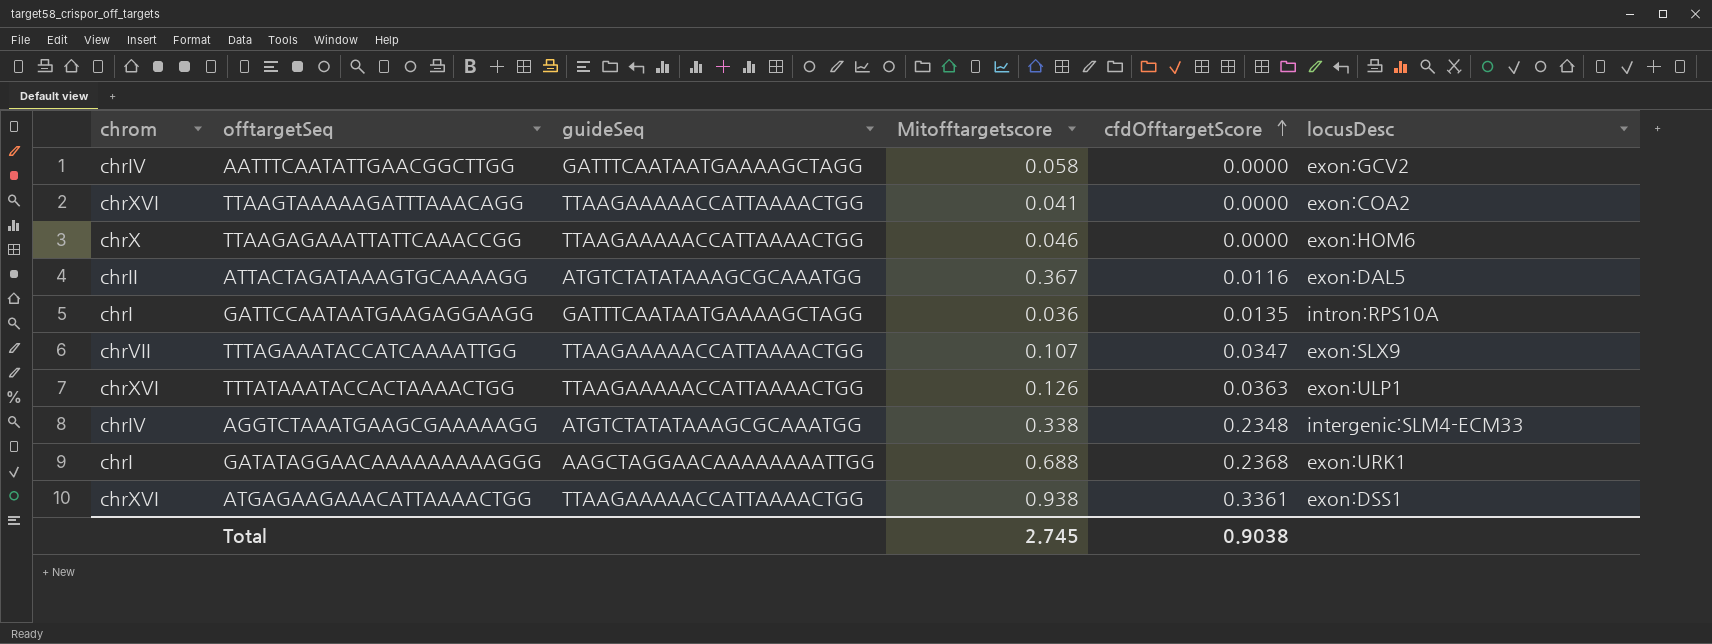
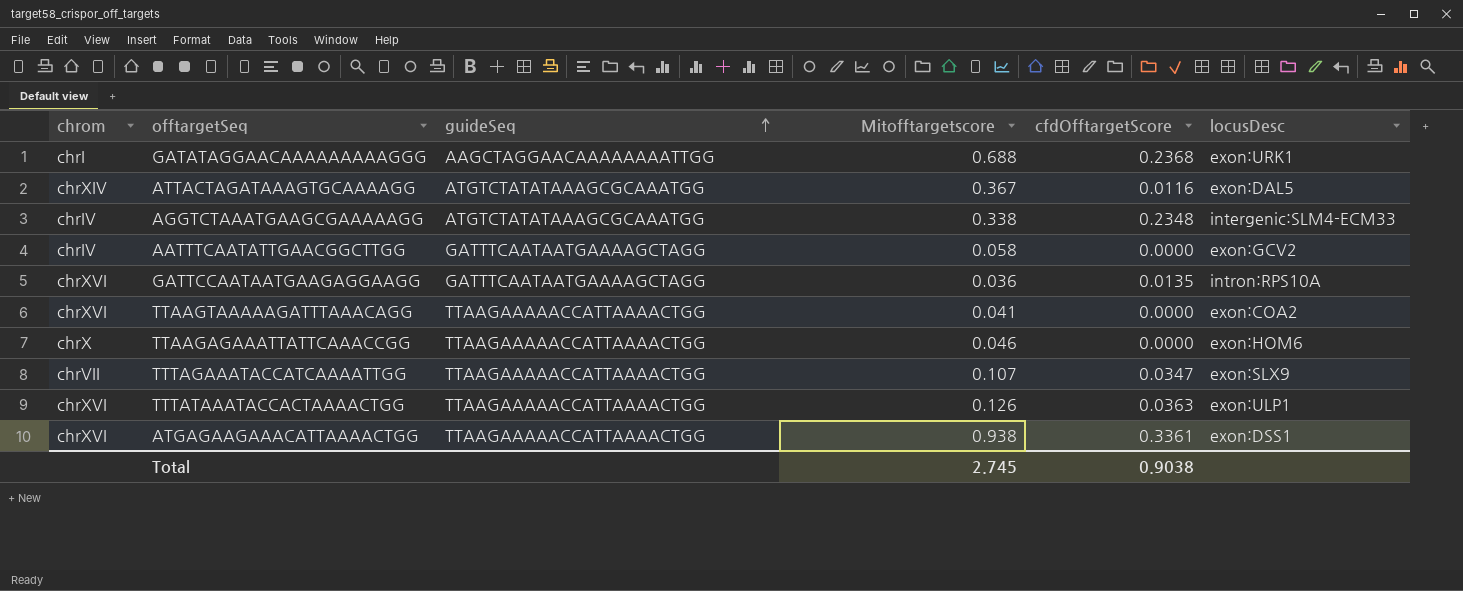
row order: cfdOfftargetScore ascending -> guideSeq ascending
ATTACTAGATAAAGTGCAAAAGG | chrom: chrII -> chrXIV
GATTCCAATAATGAAGAGGAAGG | chrom: chrI -> chrXVI

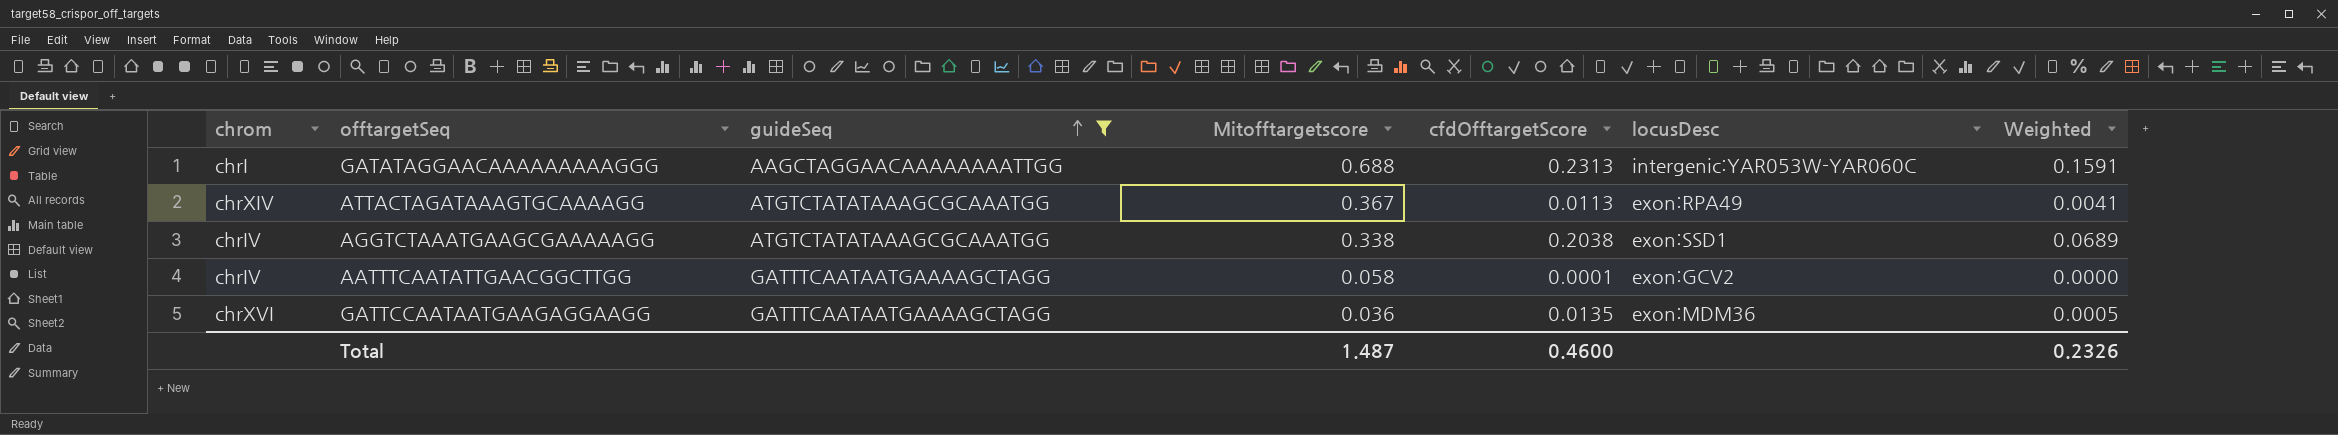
filter: none -> guideSeq != TTAAGAAAAACCATTAAAACTGG
column Weighted | formula: none -> [Mitofftargetscore] * [cfdOfftargetScore]
GATATAGGAACAAAAAAAAAGGG | cfdOfftargetScore: 0.2368 -> 0.2313
GATATAGGAACAAAAAAAAAGGG | locusDesc: exon:URK1 -> intergenic:YAR053W-YAR060C
ATTACTAGATAAAGTGCAAAAGG | cfdOfftargetScore: 0.0116 -> 0.0113
ATTACTAGATAAAGTGCAAAAGG | locusDesc: exon:DAL5 -> exon:RPA49
AGGTCTAAATGAAGCGAAAAAGG | cfdOfftargetScore: 0.2348 -> 0.2038
AGGTCTAAATGAAGCGAAAAAGG | locusDesc: intergenic:SLM4-ECM33 -> exon:SSD1
AATTTCAATATTGAACGGCTTGG | cfdOfftargetScore: 0.0000 -> 0.0001
GATTCCAATAATGAAGAGGAAGG | locusDesc: intron:RPS10A -> exon:MDM36
Total | Mitofftargetscore: 2.745 -> 1.487
Total | cfdOfftargetScore: 0.9038 -> 0.4600

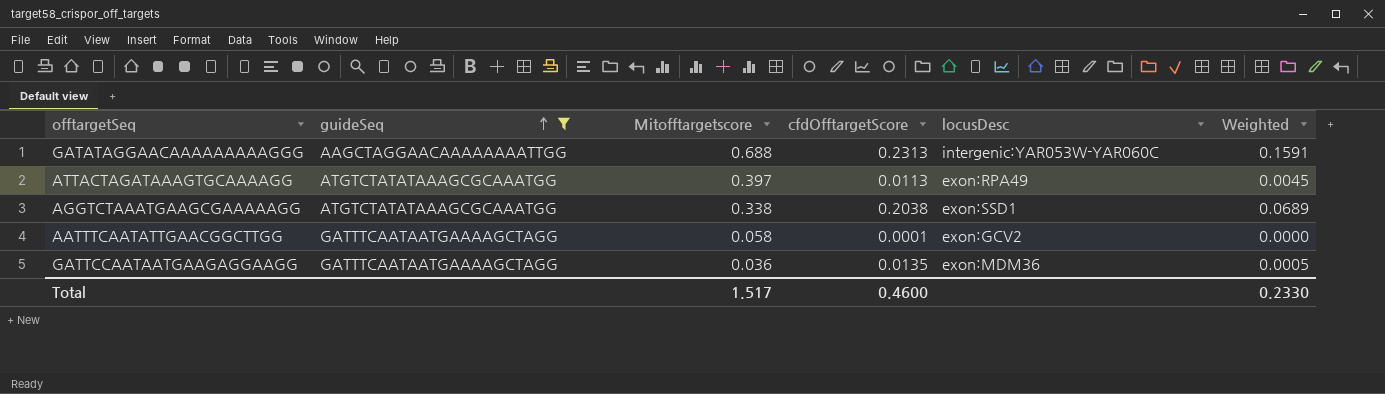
column chrom | position: 1 -> none
ATTACTAGATAAAGTGCAAAAGG | Mitofftargetscore: 0.367 -> 0.397
ATTACTAGATAAAGTGCAAAAGG | Weighted: 0.0041 -> 0.0045
Total | Mitofftargetscore: 1.487 -> 1.517
Total | Weighted: 0.2326 -> 0.2330

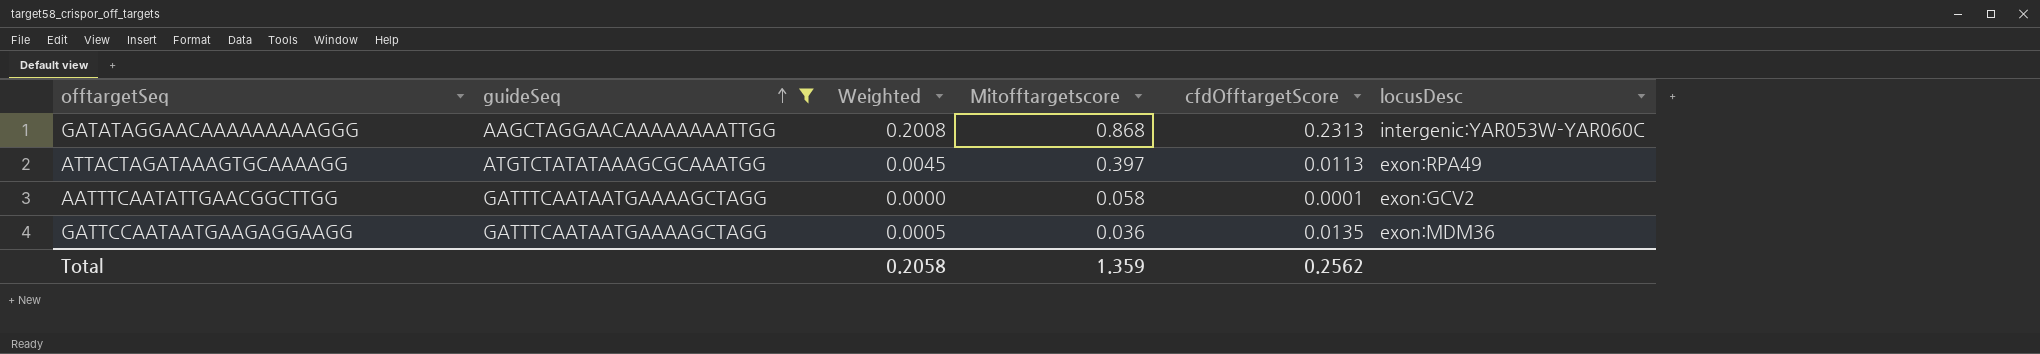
column Weighted | position: 6 -> 3
row AGGTCTAAATGAAGCGAAAAAGG: ATGTCTATATAAAGCGCAAATGG | 0.338 | 0.2038 | exon:SSD1 | 0.0689 -> none
GATATAGGAACAAAAAAAAAGGG | Weighted: 0.1591 -> 0.2008
GATATAGGAACAAAAAAAAAGGG | Mitofftargetscore: 0.688 -> 0.868
Total | Weighted: 0.2330 -> 0.2058
Total | Mitofftargetscore: 1.517 -> 1.359
Total | cfdOfftargetScore: 0.4600 -> 0.2562

